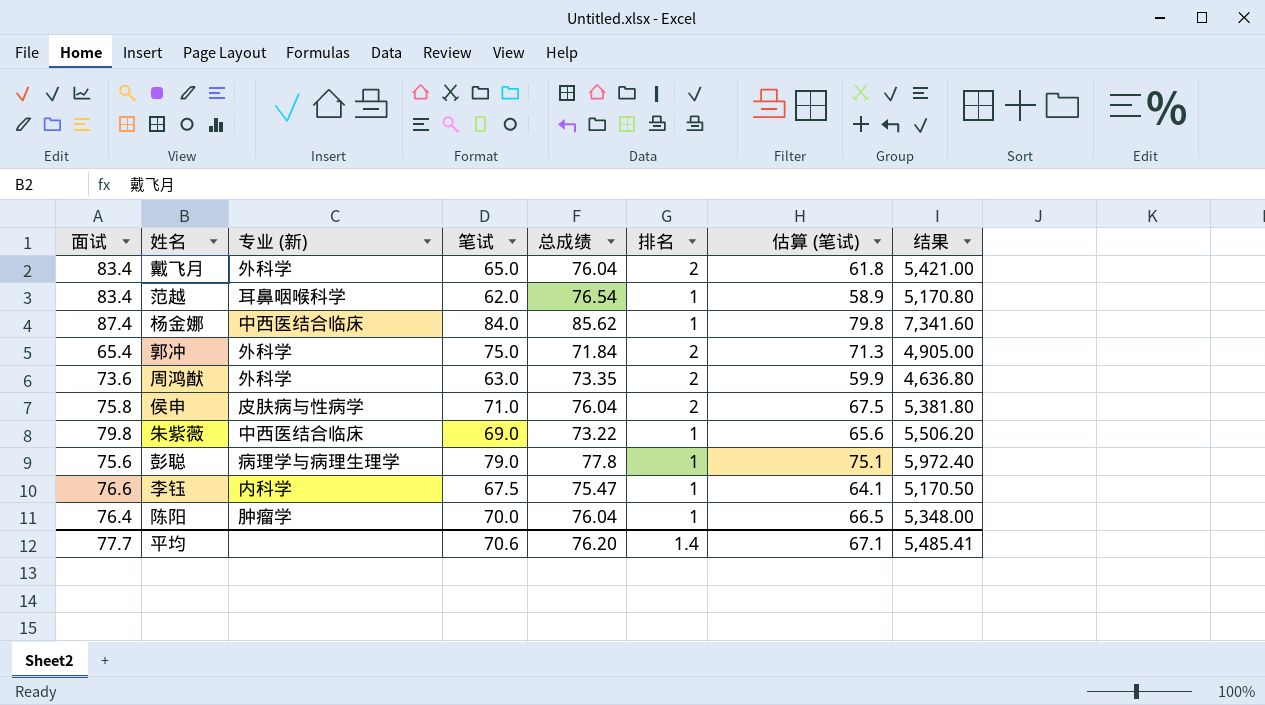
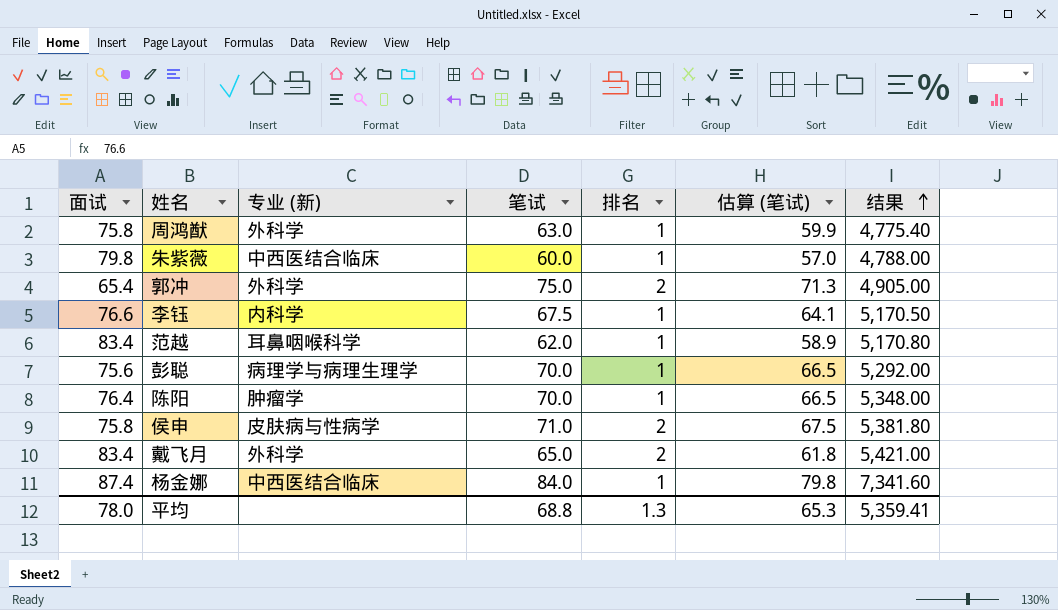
row order: none -> 结果 ascending
column 总成绩 | position: 5 -> none
周鸿猷 | 面试: 73.6 -> 75.8
周鸿猷 | 排名: 2 -> 1
周鸿猷 | 结果: 4,636.80 -> 4,775.40
朱紫薇 | 笔试: 69.0 -> 60.0
朱紫薇 | 估算 (笔试): 65.6 -> 57.0
朱紫薇 | 结果: 5,506.20 -> 4,788.00
彭聪 | 笔试: 79.0 -> 70.0
彭聪 | 估算 (笔试): 75.1 -> 66.5
彭聪 | 结果: 5,972.40 -> 5,292.00
平均 | 面试: 77.7 -> 78.0
平均 | 笔试: 70.6 -> 68.8
平均 | 排名: 1.4 -> 1.3
平均 | 估算 (笔试): 67.1 -> 65.3
平均 | 结果: 5,485.41 -> 5,359.41

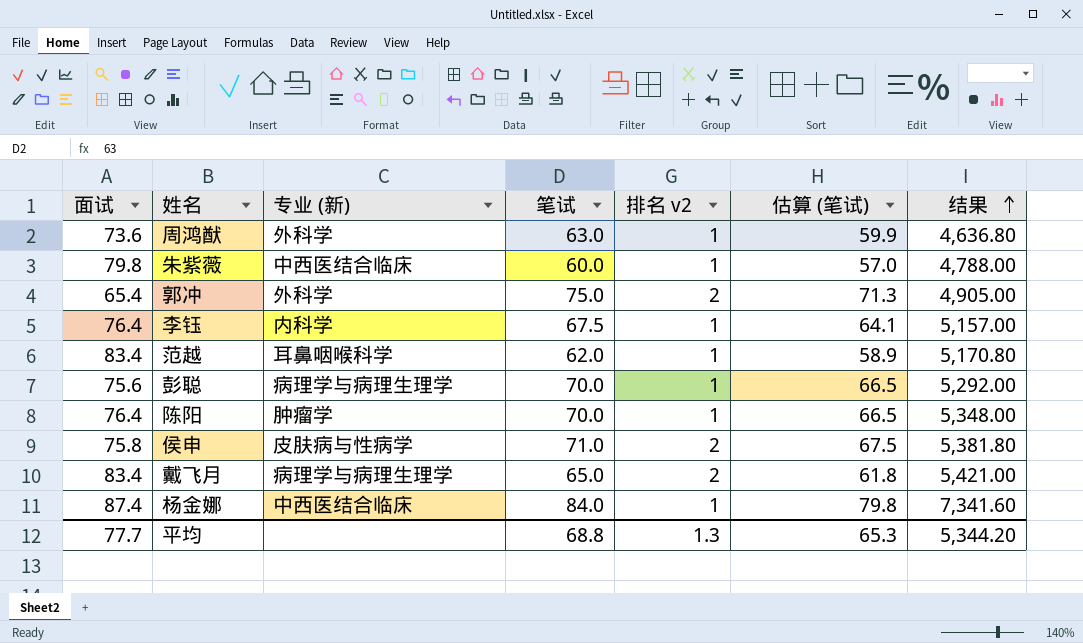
column name: 排名 -> 排名 v2
周鸿猷 | 面试: 75.8 -> 73.6
周鸿猷 | 结果: 4,775.40 -> 4,636.80
李钰 | 面试: 76.6 -> 76.4
李钰 | 结果: 5,170.50 -> 5,157.00
戴飞月 | 专业 (新): 外科学 -> 病理学与病理生理学
平均 | 面试: 78.0 -> 77.7
平均 | 结果: 5,359.41 -> 5,344.20

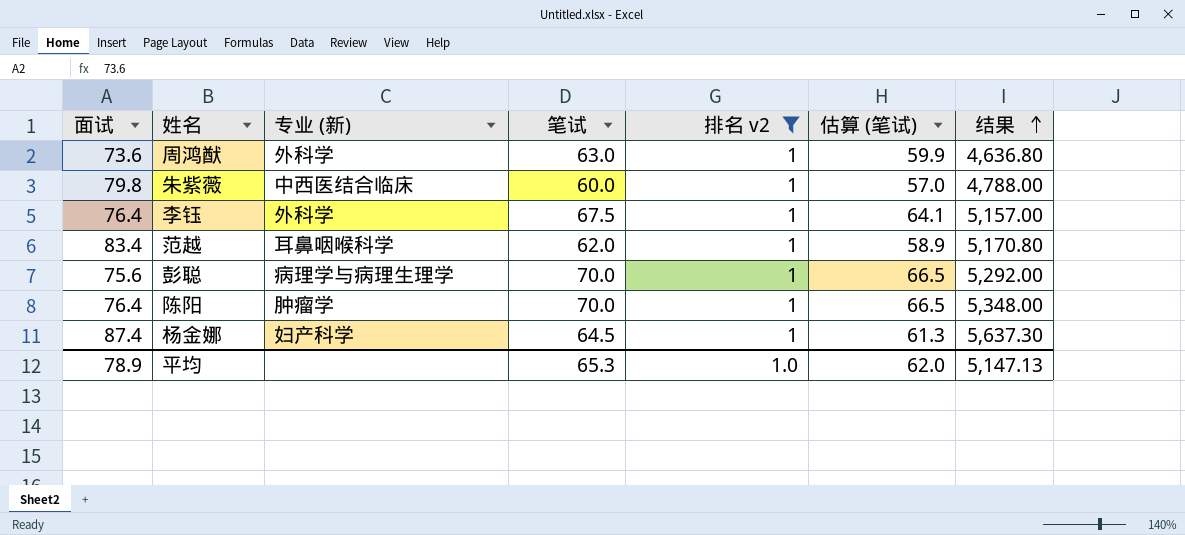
filter: none -> 排名 v2 = 1
李钰 | 专业 (新): 内科学 -> 外科学
杨金娜 | 专业 (新): 中西医结合临床 -> 妇产科学
杨金娜 | 笔试: 84.0 -> 64.5
杨金娜 | 估算 (笔试): 79.8 -> 61.3
杨金娜 | 结果: 7,341.60 -> 5,637.30
平均 | 面试: 77.7 -> 78.9
平均 | 笔试: 68.8 -> 65.3
平均 | 排名 v2: 1.3 -> 1.0
平均 | 估算 (笔试): 65.3 -> 62.0
平均 | 结果: 5,344.20 -> 5,147.13

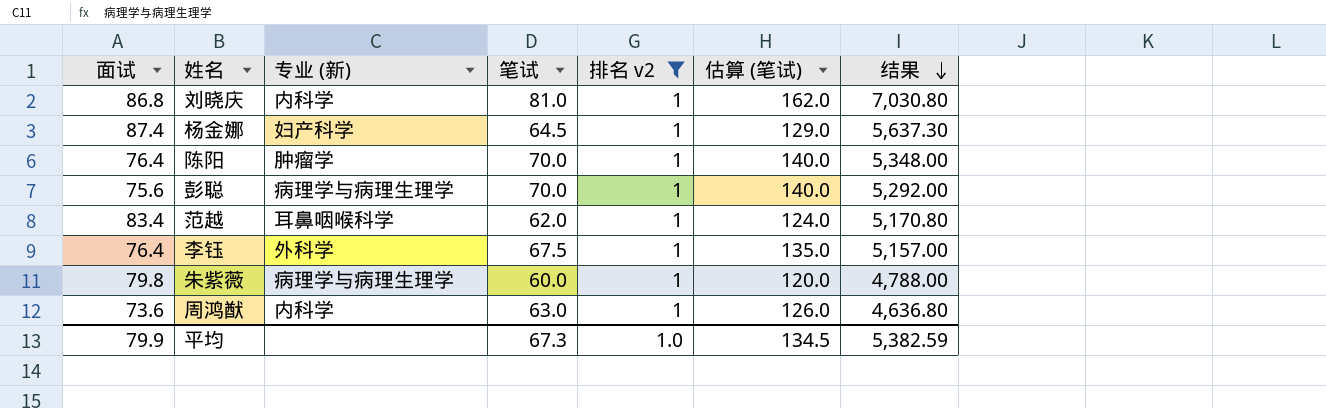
row order: 结果 ascending -> 结果 descending
column 估算 (笔试) | formula: [笔试] * 0.95 -> [笔试] * 2
row 刘晓庆: none -> 86.8 | 内科学 | 81.0 | 1 | 162.0 | 7,030.80
朱紫薇 | 专业 (新): 中西医结合临床 -> 病理学与病理生理学
周鸿猷 | 专业 (新): 外科学 -> 内科学
平均 | 面试: 78.9 -> 79.9
平均 | 笔试: 65.3 -> 67.3
平均 | 估算 (笔试): 62.0 -> 134.5
平均 | 结果: 5,147.13 -> 5,382.59

